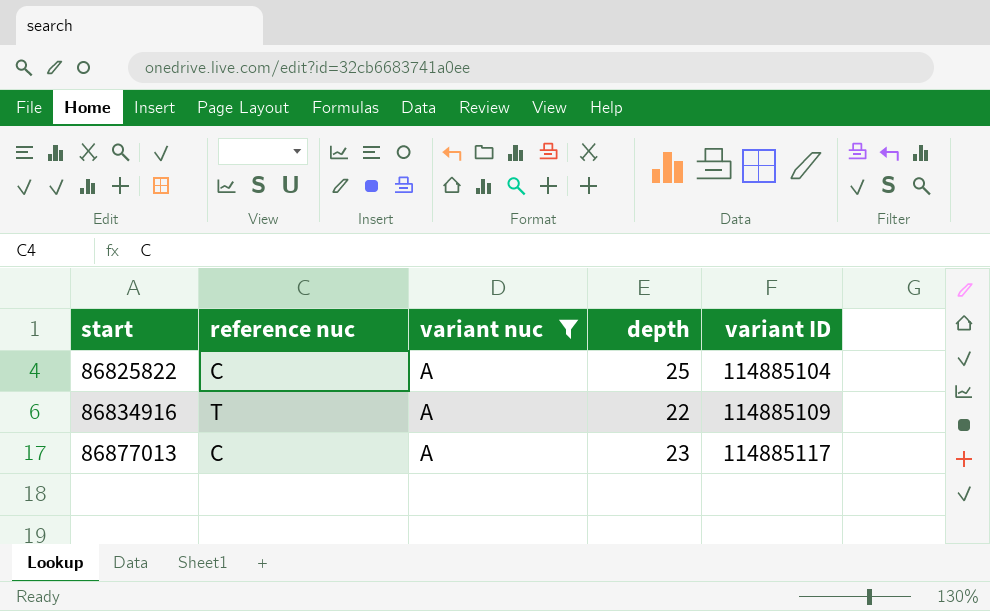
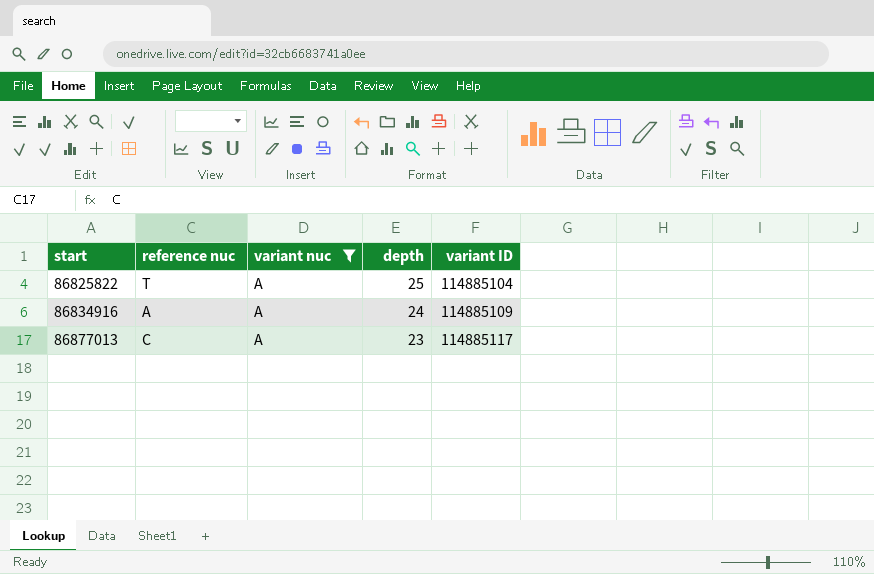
86825822 | reference nuc: C -> T
86834916 | reference nuc: T -> A
86834916 | depth: 22 -> 24

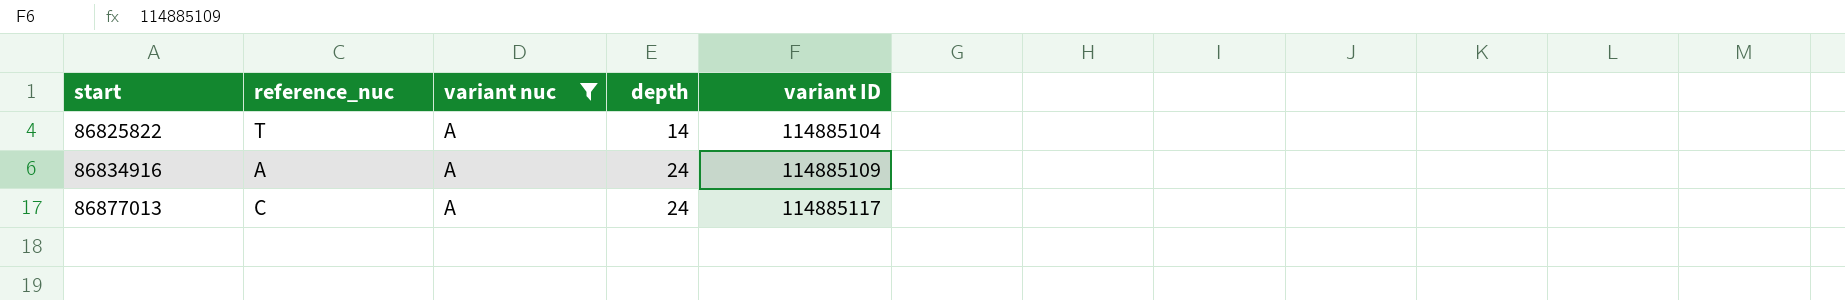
column name: reference nuc -> reference_nuc
86825822 | depth: 25 -> 14
86877013 | depth: 23 -> 24

